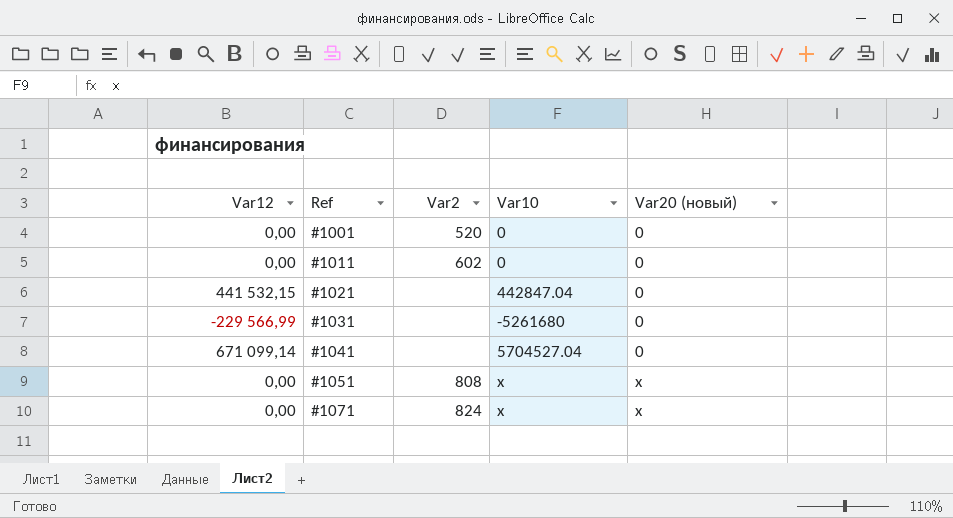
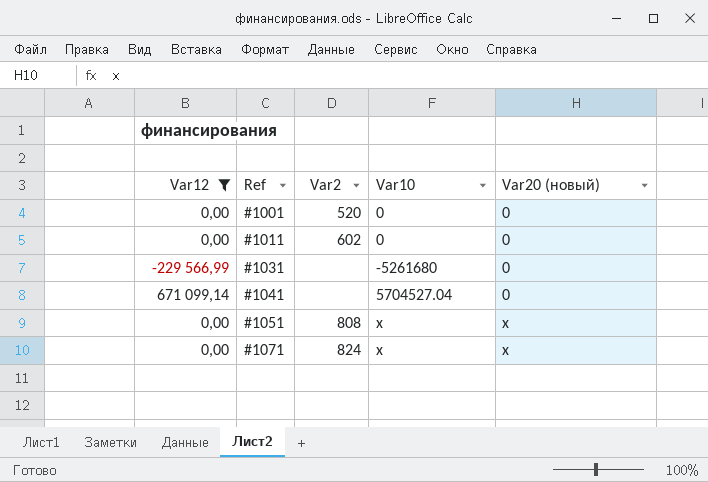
filter: none -> Var12 != 441 532,15

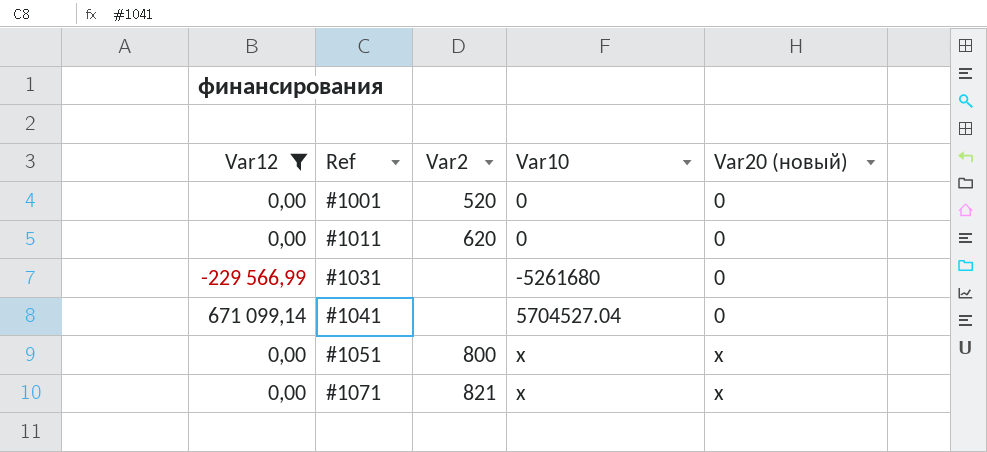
#1011 | Var2: 602 -> 620
#1051 | Var2: 808 -> 800
#1071 | Var2: 824 -> 821

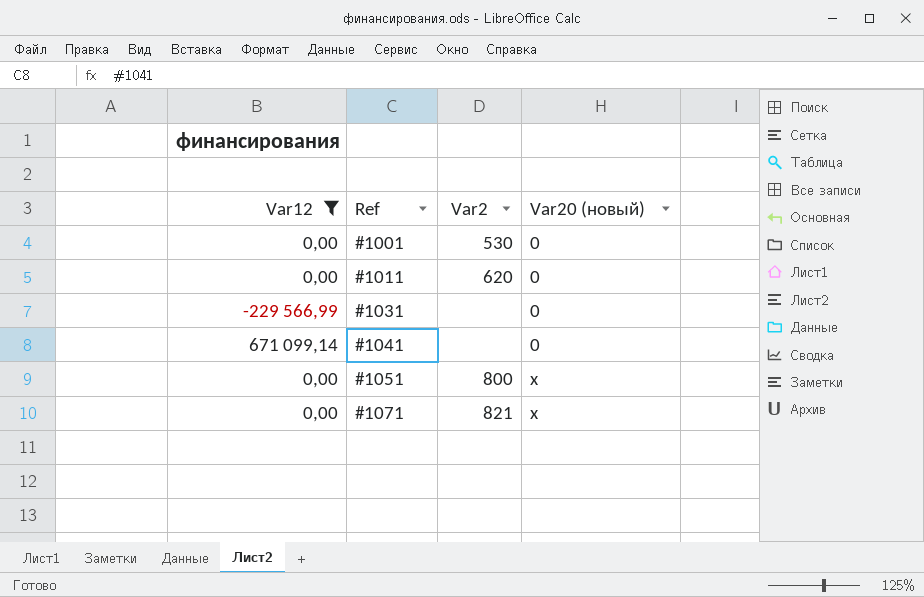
column Var10 | position: 4 -> none
#1001 | Var2: 520 -> 530

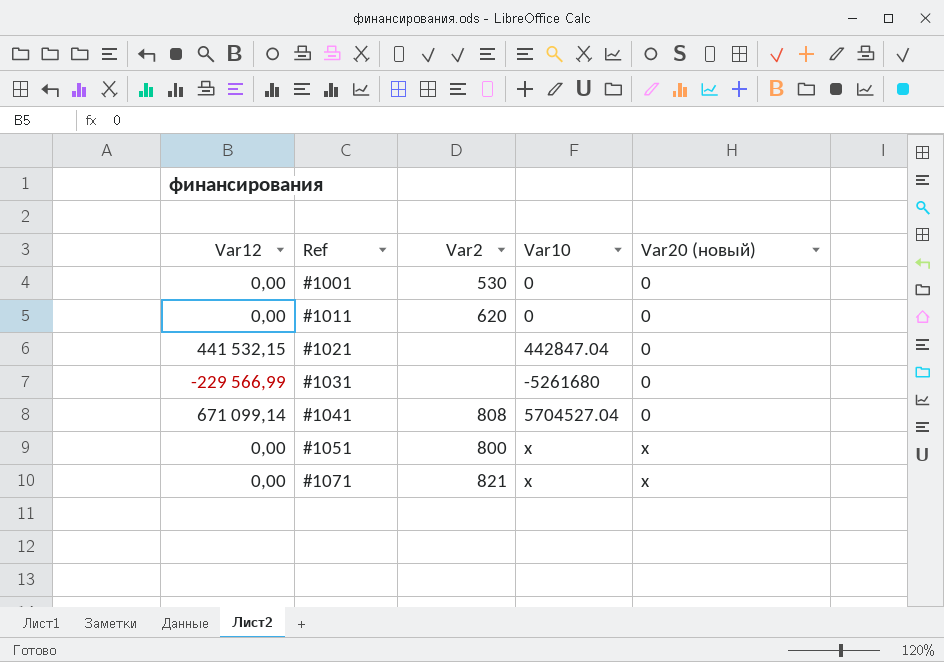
filter: Var12 != 441 532,15 -> none
column Var10 | position: none -> 4
#1041 | Var2: none -> 808

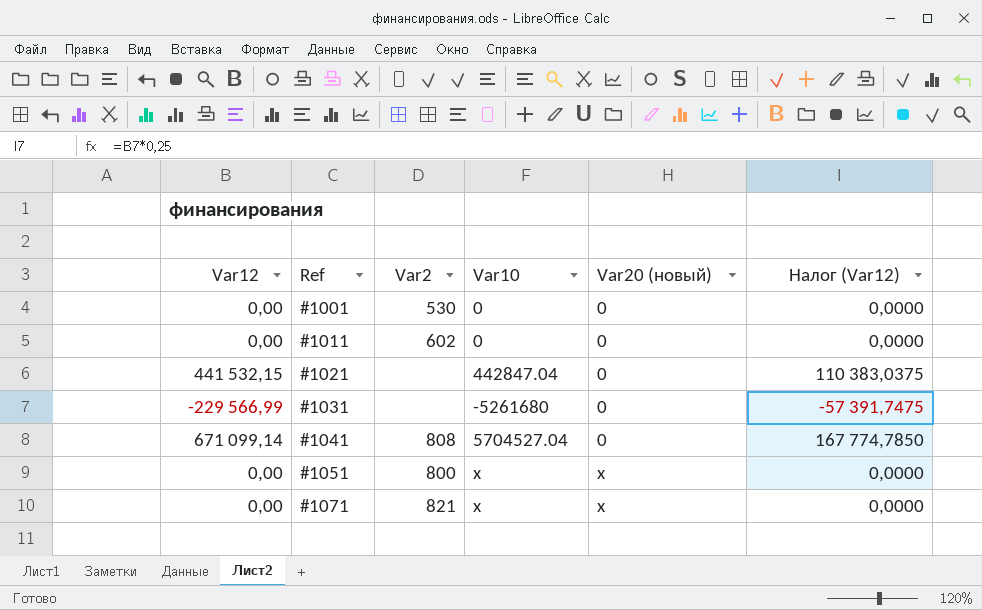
column Налог (Var12) | formula: none -> [Var12] * 0,25
#1011 | Var2: 620 -> 602

